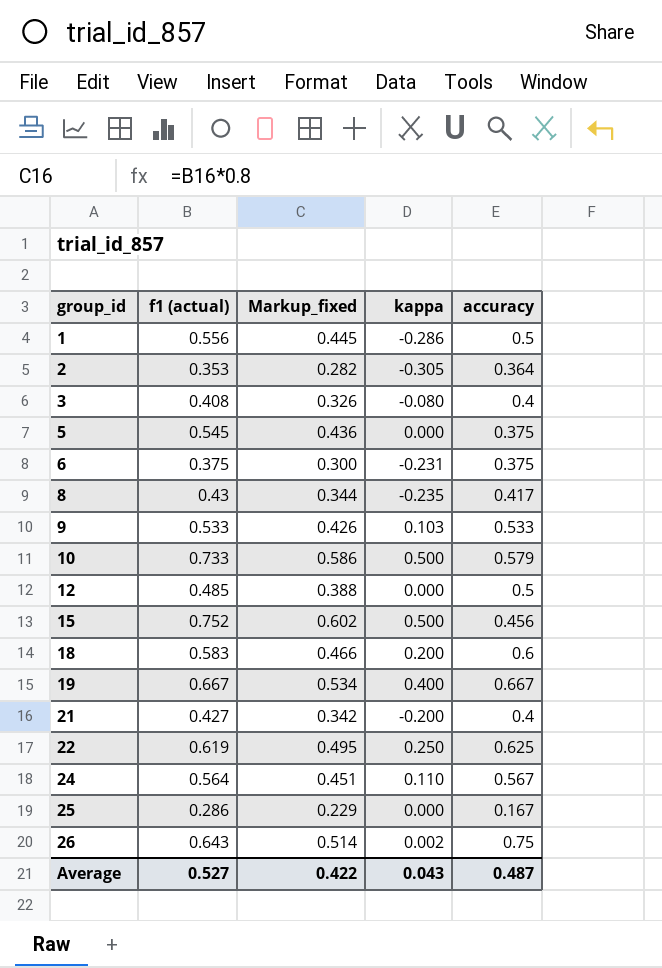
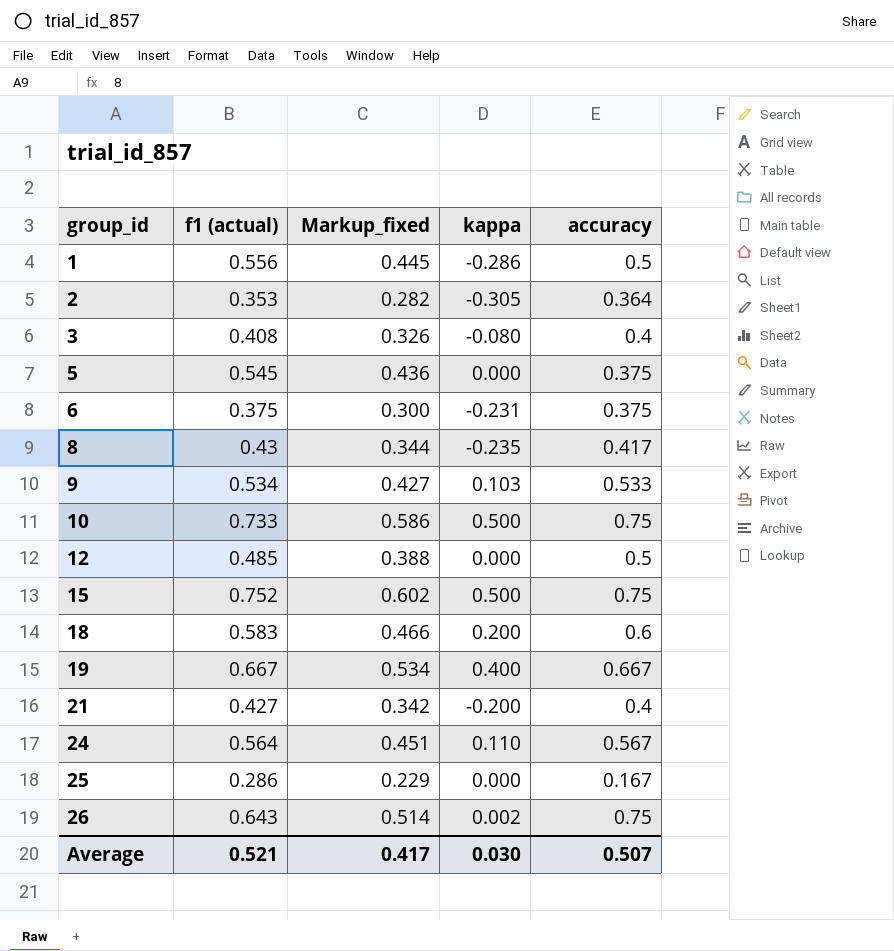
row 22: 0.619 | 0.495 | 0.250 | 0.625 -> none
9 | f1 (actual): 0.533 -> 0.534
9 | Markup_fixed: 0.426 -> 0.427
10 | accuracy: 0.579 -> 0.75
15 | accuracy: 0.456 -> 0.75
Average | f1 (actual): 0.527 -> 0.521
Average | Markup_fixed: 0.422 -> 0.417
Average | kappa: 0.043 -> 0.030
Average | accuracy: 0.487 -> 0.507

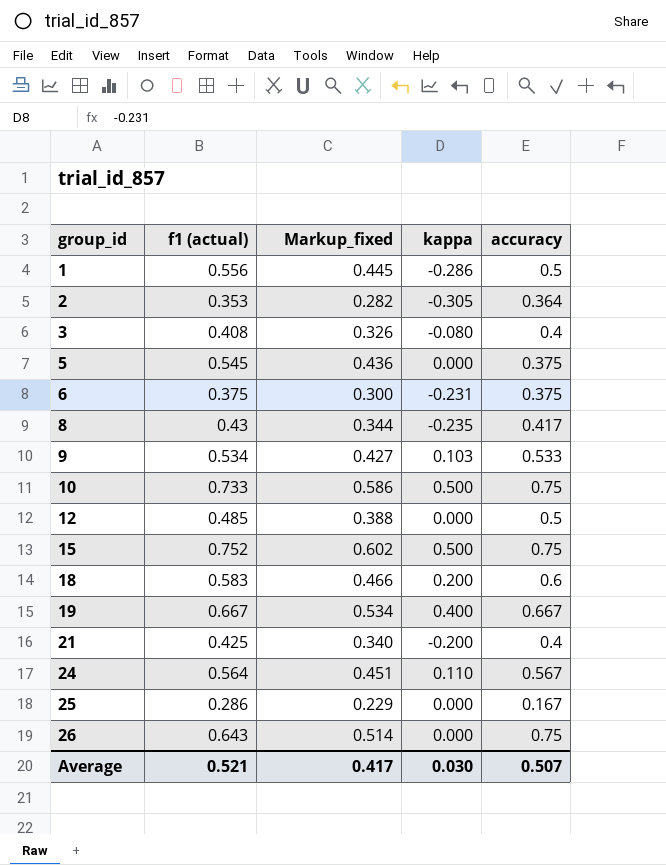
21 | f1 (actual): 0.427 -> 0.425
21 | Markup_fixed: 0.342 -> 0.340
26 | kappa: 0.002 -> 0.000

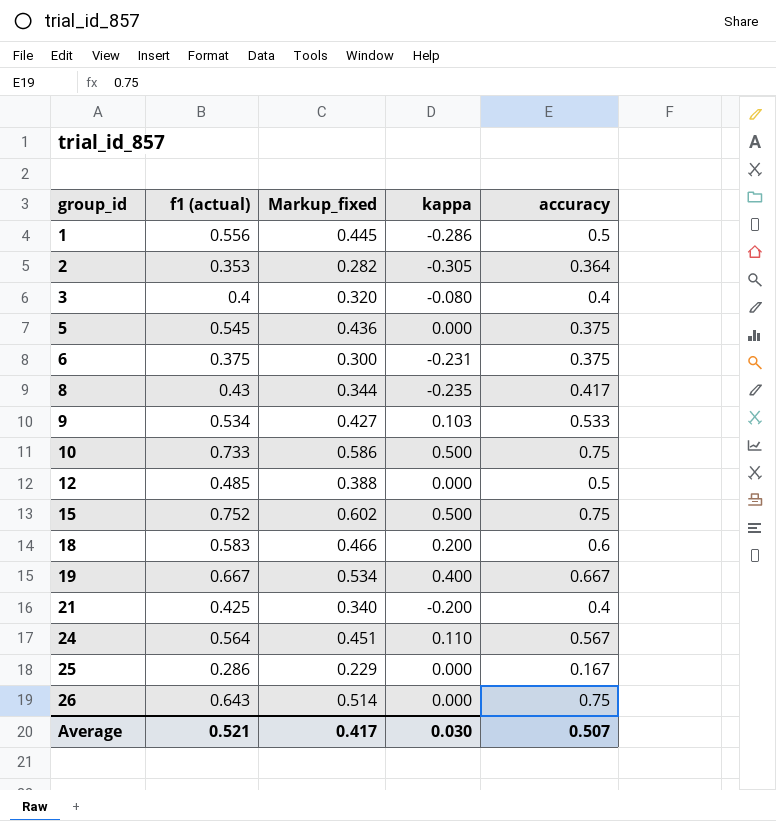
3 | f1 (actual): 0.408 -> 0.4
3 | Markup_fixed: 0.326 -> 0.320

